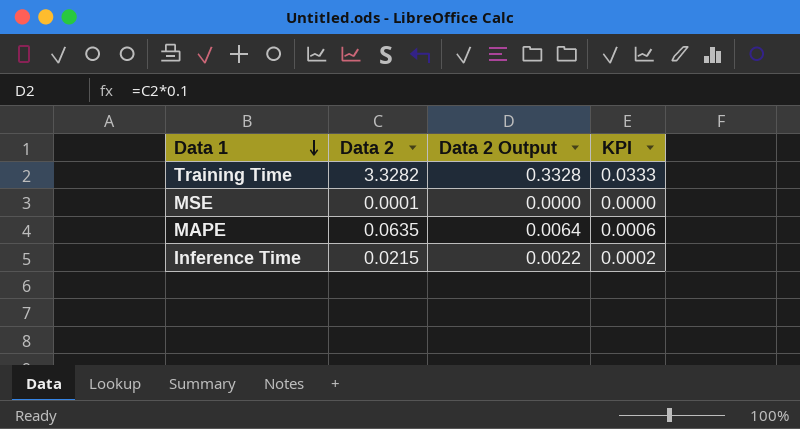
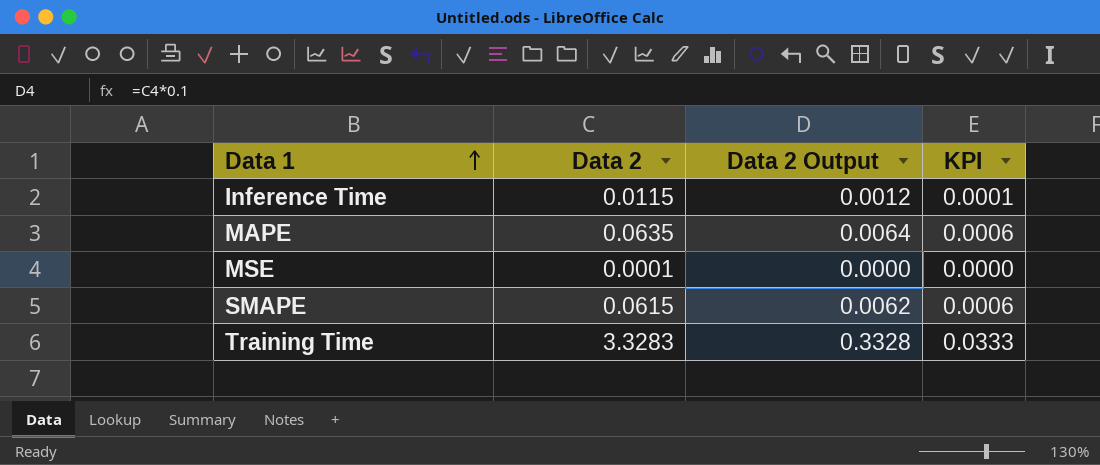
row order: Data 1 descending -> Data 1 ascending
Inference Time | Data 2: 0.0215 -> 0.0115
Inference Time | Data 2 Output: 0.0022 -> 0.0012
Inference Time | KPI: 0.0002 -> 0.0001
row SMAPE: none -> 0.0615 | 0.0062 | 0.0006
Training Time | Data 2: 3.3282 -> 3.3283

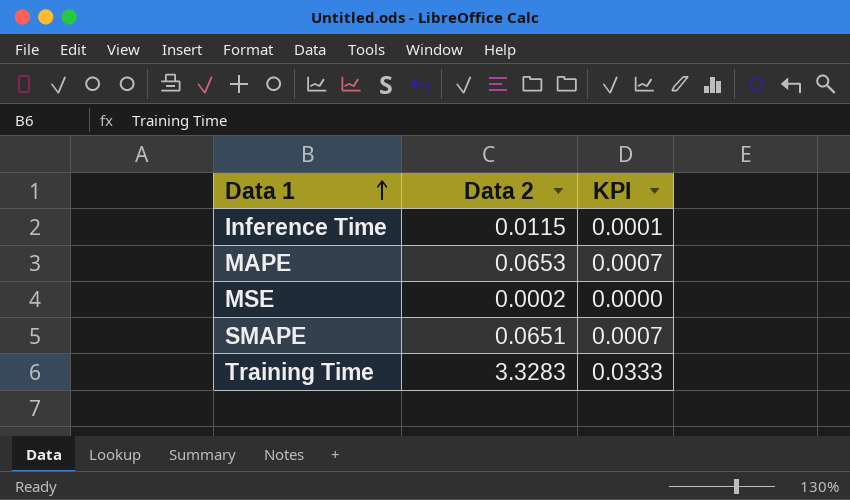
column Data 2 Output | formula: [Data 2] * 0.1 -> none
MAPE | Data 2: 0.0635 -> 0.0653
MAPE | KPI: 0.0006 -> 0.0007
MSE | Data 2: 0.0001 -> 0.0002
SMAPE | Data 2: 0.0615 -> 0.0651
SMAPE | KPI: 0.0006 -> 0.0007

